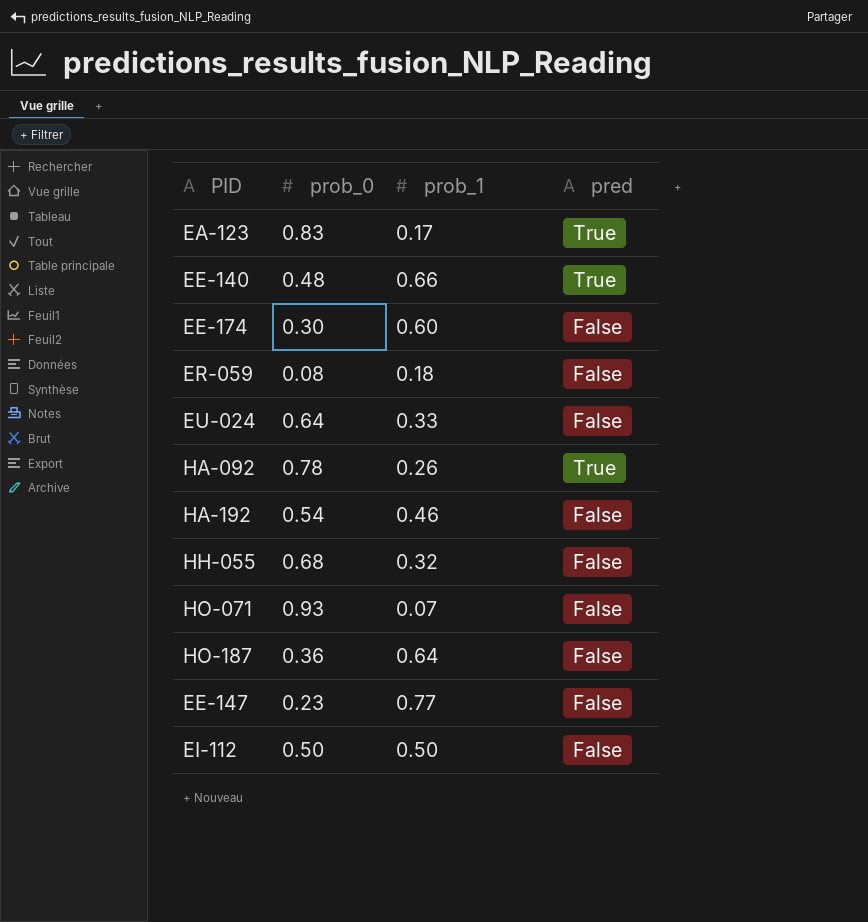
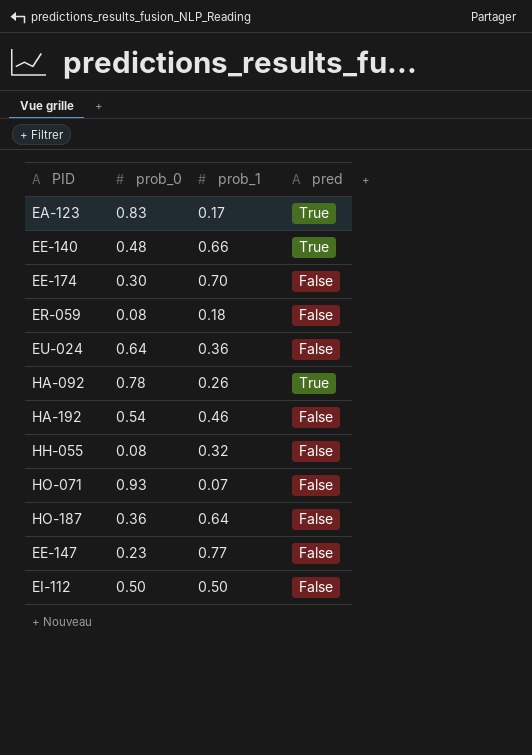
EE-174 | prob_1: 0.60 -> 0.70
EU-024 | prob_1: 0.33 -> 0.36
HH-055 | prob_0: 0.68 -> 0.08

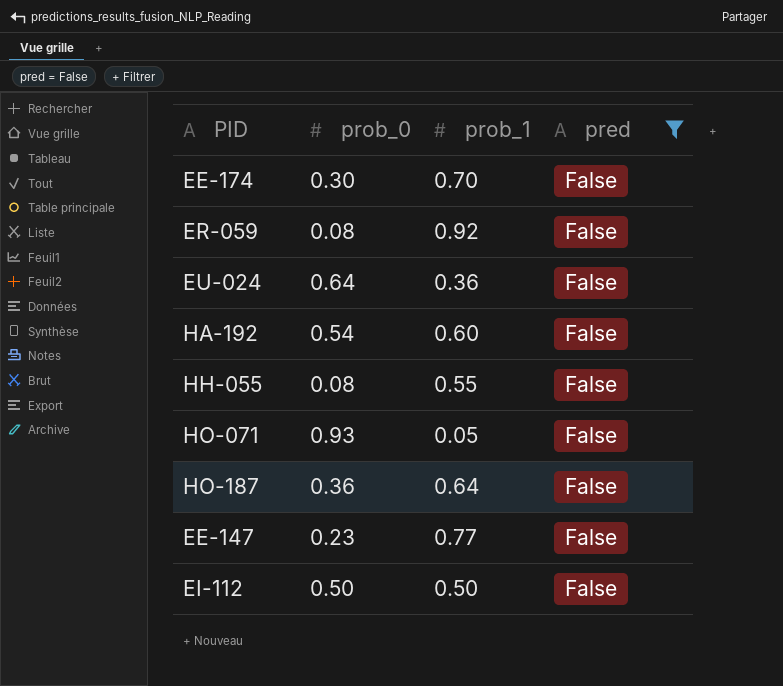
filter: none -> pred = False
ER-059 | prob_1: 0.18 -> 0.92
HA-192 | prob_1: 0.46 -> 0.60
HH-055 | prob_1: 0.32 -> 0.55
HO-071 | prob_1: 0.07 -> 0.05

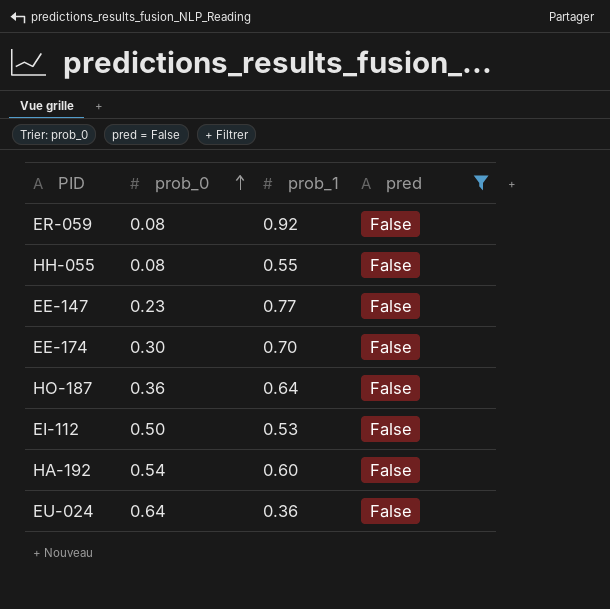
row order: none -> prob_0 ascending
row HO-071: 0.93 | 0.05 | False -> none
EI-112 | prob_1: 0.50 -> 0.53

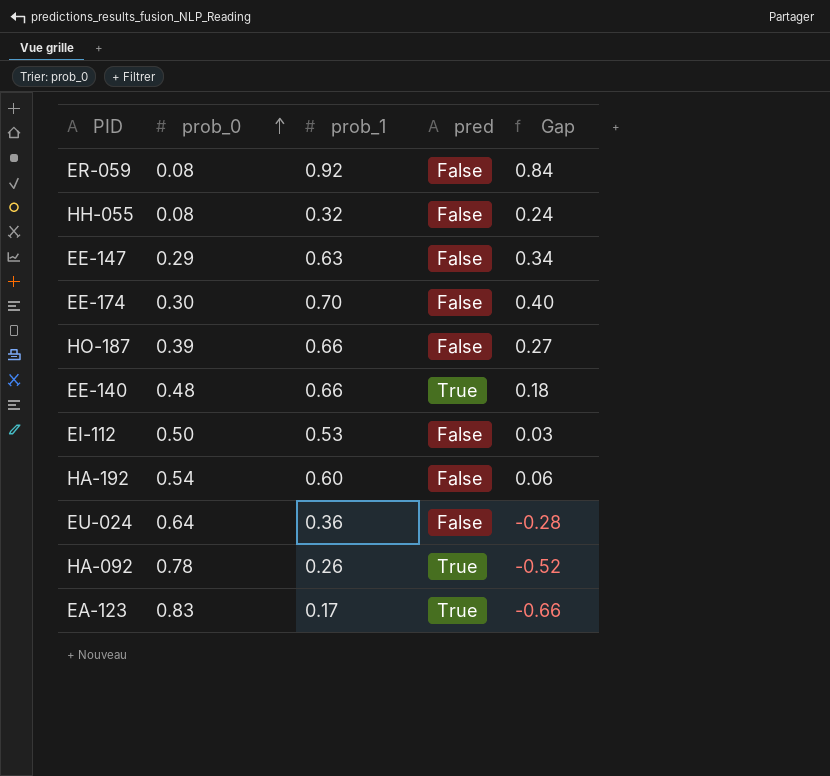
filter: pred = False -> none
column Gap | formula: none -> [prob_1] - [prob_0]
HH-055 | prob_1: 0.55 -> 0.32
EE-147 | prob_0: 0.23 -> 0.29
EE-147 | prob_1: 0.77 -> 0.63
HO-187 | prob_0: 0.36 -> 0.39
HO-187 | prob_1: 0.64 -> 0.66

